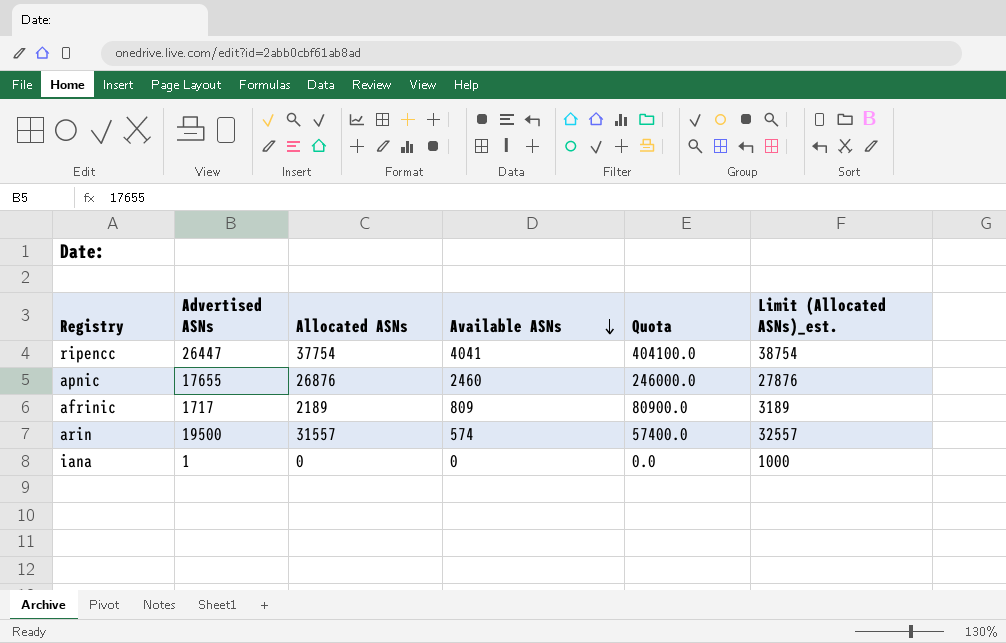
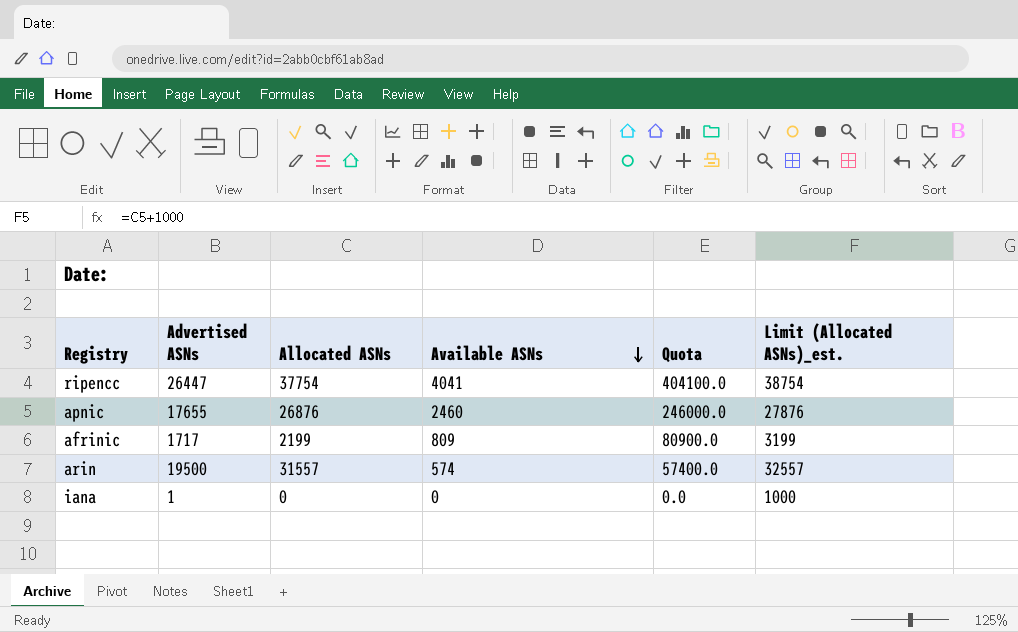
afrinic | Allocated ASNs: 2189 -> 2199
afrinic | Limit (Allocated ASNs)_est.: 3189 -> 3199

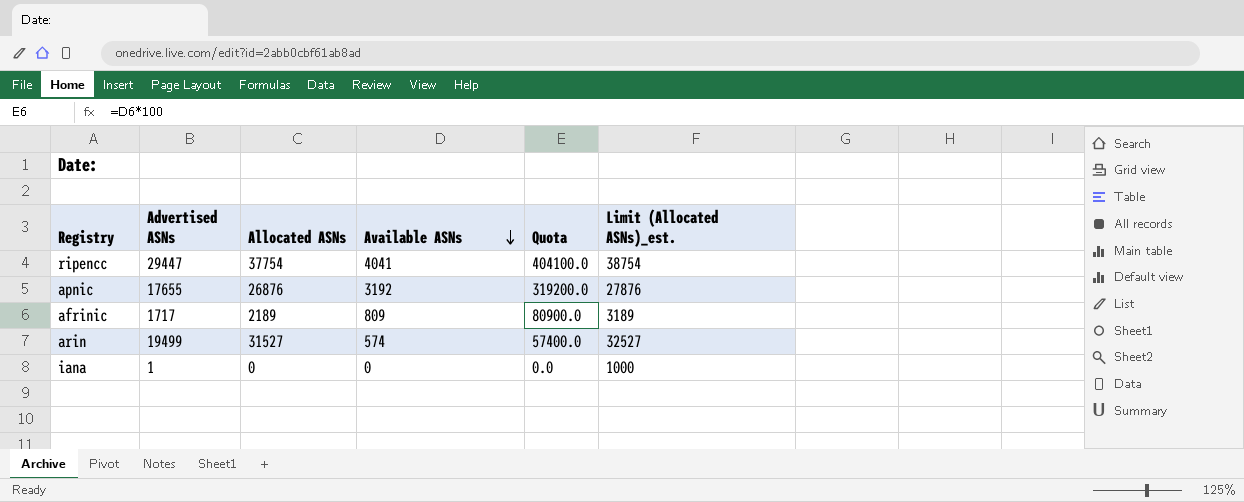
ripencc | Advertised ASNs: 26447 -> 29447
apnic | Available ASNs: 2460 -> 3192
apnic | Quota: 246000.0 -> 319200.0
afrinic | Allocated ASNs: 2199 -> 2189
afrinic | Limit (Allocated ASNs)_est.: 3199 -> 3189
arin | Advertised ASNs: 19500 -> 19499
arin | Allocated ASNs: 31557 -> 31527
arin | Limit (Allocated ASNs)_est.: 32557 -> 32527

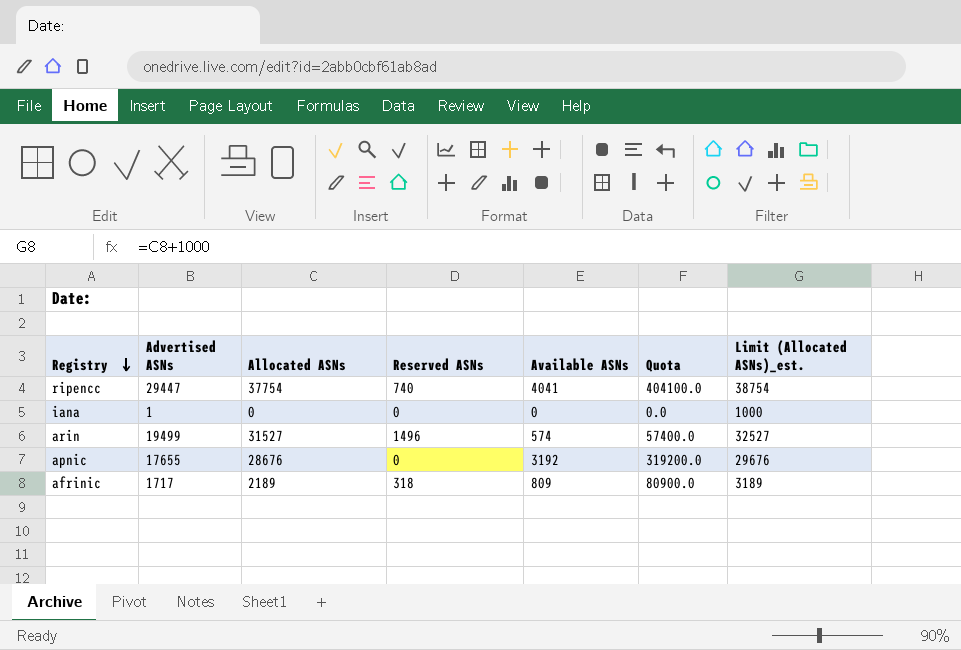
row order: Available ASNs descending -> Registry descending
column Reserved ASNs | position: none -> 4
apnic | Allocated ASNs: 26876 -> 28676
apnic | Limit (Allocated ASNs)_est.: 27876 -> 29676

